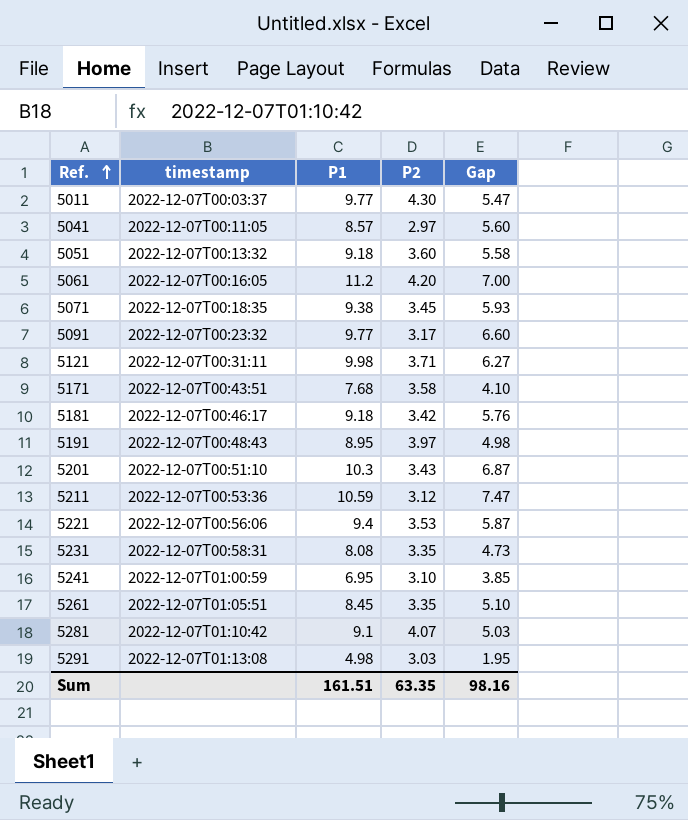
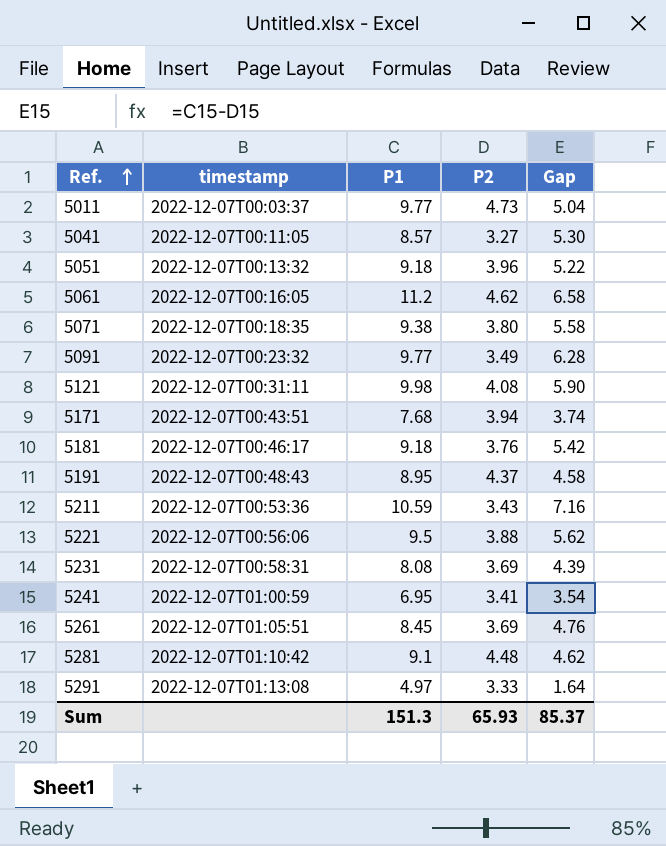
row 5201: 2022-12-07T00:51:10 | 10.3 | 3.43 | 6.87 -> none
5011 | P2: 4.30 -> 4.73
5011 | Gap: 5.47 -> 5.04
5041 | P2: 2.97 -> 3.27
5041 | Gap: 5.60 -> 5.30
5051 | P2: 3.60 -> 3.96
5051 | Gap: 5.58 -> 5.22
5061 | P2: 4.20 -> 4.62
5061 | Gap: 7.00 -> 6.58
5071 | P2: 3.45 -> 3.80
5071 | Gap: 5.93 -> 5.58
5091 | P2: 3.17 -> 3.49
5091 | Gap: 6.60 -> 6.28
5121 | P2: 3.71 -> 4.08
5121 | Gap: 6.27 -> 5.90
5171 | P2: 3.58 -> 3.94
5171 | Gap: 4.10 -> 3.74
5181 | P2: 3.42 -> 3.76
5181 | Gap: 5.76 -> 5.42
5191 | P2: 3.97 -> 4.37
5191 | Gap: 4.98 -> 4.58
5211 | P2: 3.12 -> 3.43
5211 | Gap: 7.47 -> 7.16
5221 | P1: 9.4 -> 9.5
5221 | P2: 3.53 -> 3.88
5221 | Gap: 5.87 -> 5.62
5231 | P2: 3.35 -> 3.69
5231 | Gap: 4.73 -> 4.39
5241 | P2: 3.10 -> 3.41
5241 | Gap: 3.85 -> 3.54
5261 | P2: 3.35 -> 3.69
5261 | Gap: 5.10 -> 4.76
5281 | P2: 4.07 -> 4.48
5281 | Gap: 5.03 -> 4.62
5291 | P1: 4.98 -> 4.97
5291 | P2: 3.03 -> 3.33
5291 | Gap: 1.95 -> 1.64
Sum | P1: 161.51 -> 151.3
Sum | P2: 63.35 -> 65.93
Sum | Gap: 98.16 -> 85.37

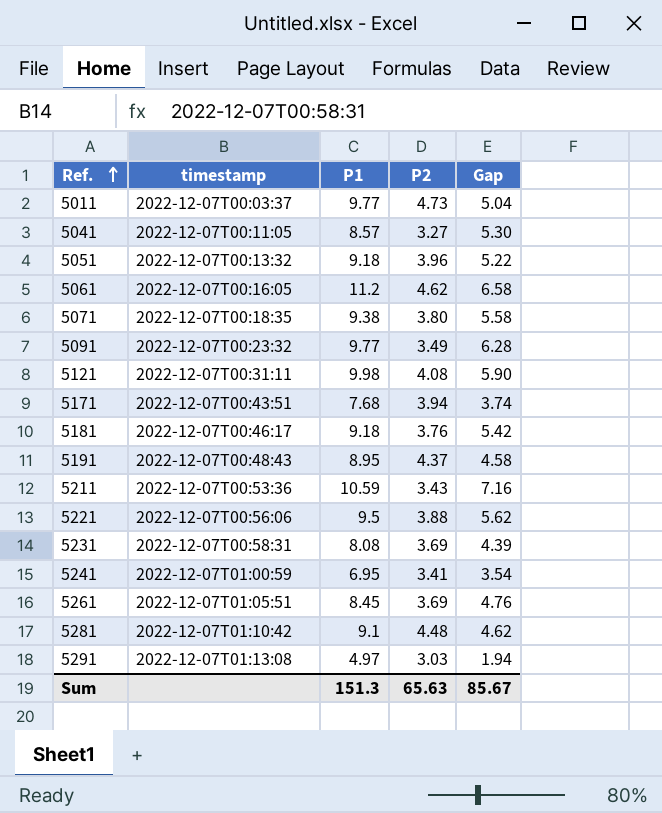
5291 | P2: 3.33 -> 3.03
5291 | Gap: 1.64 -> 1.94
Sum | P2: 65.93 -> 65.63
Sum | Gap: 85.37 -> 85.67

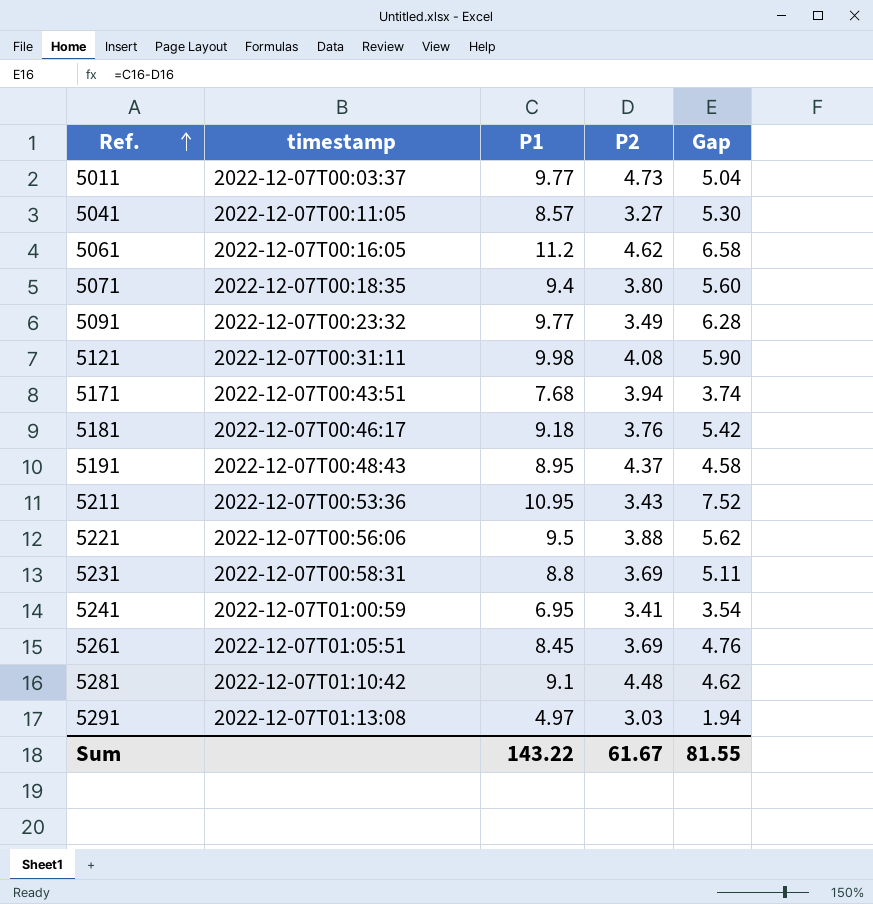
row 5051: 2022-12-07T00:13:32 | 9.18 | 3.96 | 5.22 -> none
5071 | P1: 9.38 -> 9.4
5071 | Gap: 5.58 -> 5.60
5211 | P1: 10.59 -> 10.95
5211 | Gap: 7.16 -> 7.52
5231 | P1: 8.08 -> 8.8
5231 | Gap: 4.39 -> 5.11
Sum | P1: 151.3 -> 143.22
Sum | P2: 65.63 -> 61.67
Sum | Gap: 85.67 -> 81.55

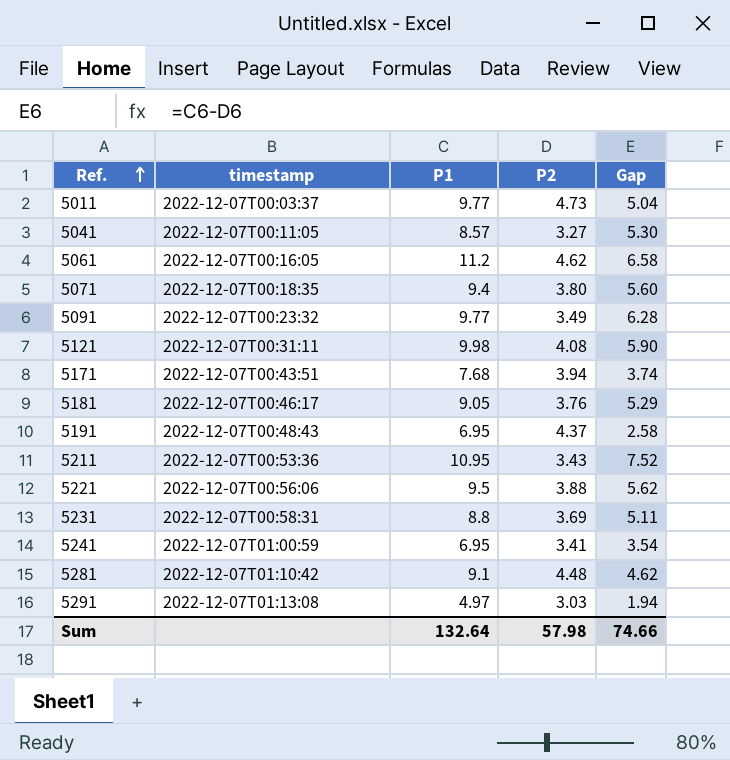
row 5261: 2022-12-07T01:05:51 | 8.45 | 3.69 | 4.76 -> none
5181 | P1: 9.18 -> 9.05
5181 | Gap: 5.42 -> 5.29
5191 | P1: 8.95 -> 6.95
5191 | Gap: 4.58 -> 2.58
Sum | P1: 143.22 -> 132.64
Sum | P2: 61.67 -> 57.98
Sum | Gap: 81.55 -> 74.66

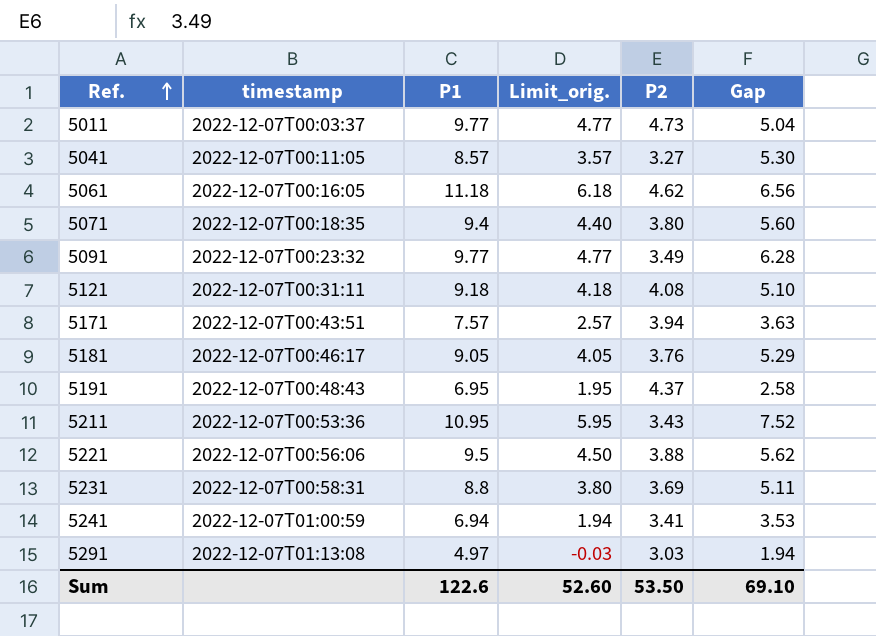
column Limit_orig. | formula: none -> [P1] - 5
row 5281: 2022-12-07T01:10:42 | 9.1 | 4.48 | 4.62 -> none
5061 | P1: 11.2 -> 11.18
5061 | Gap: 6.58 -> 6.56
5121 | P1: 9.98 -> 9.18
5121 | Gap: 5.90 -> 5.10
5171 | P1: 7.68 -> 7.57
5171 | Gap: 3.74 -> 3.63
5241 | P1: 6.95 -> 6.94
5241 | Gap: 3.54 -> 3.53
Sum | P1: 132.64 -> 122.6
Sum | P2: 57.98 -> 53.50
Sum | Gap: 74.66 -> 69.10

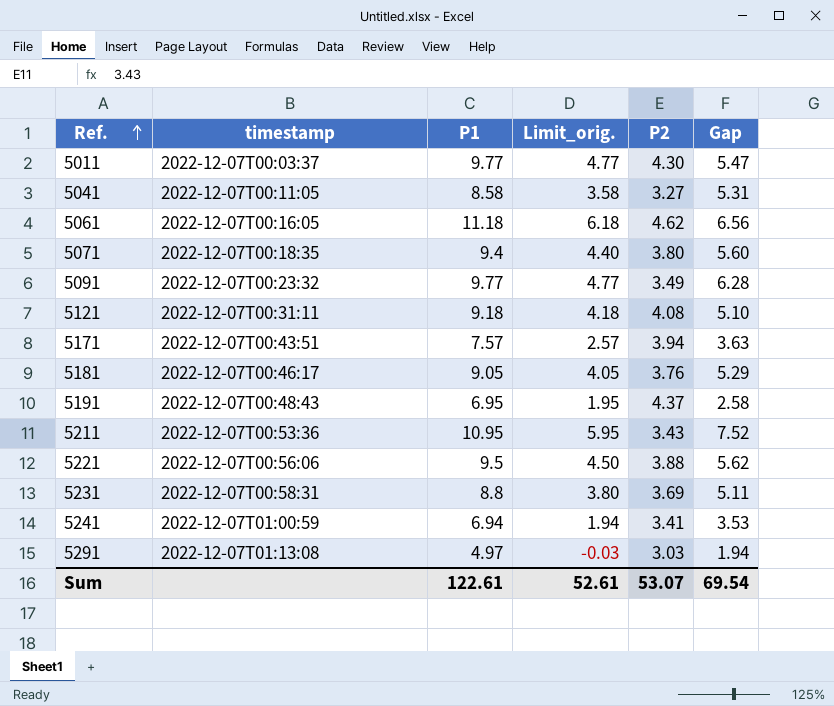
5011 | P2: 4.73 -> 4.30
5011 | Gap: 5.04 -> 5.47
5041 | P1: 8.57 -> 8.58
5041 | Limit_orig.: 3.57 -> 3.58
5041 | Gap: 5.30 -> 5.31
Sum | P1: 122.6 -> 122.61
Sum | Limit_orig.: 52.60 -> 52.61
Sum | P2: 53.50 -> 53.07
Sum | Gap: 69.10 -> 69.54

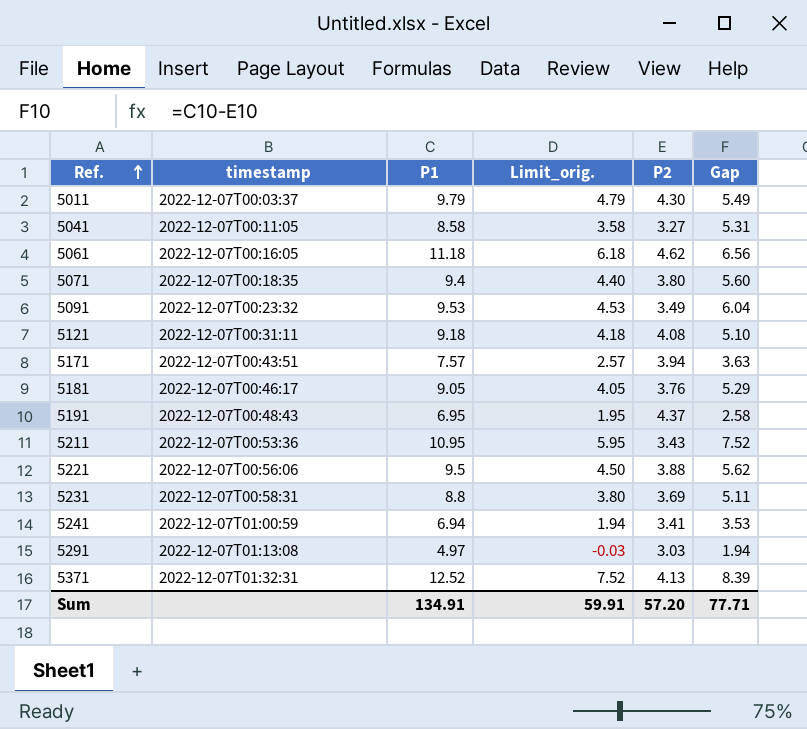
5011 | P1: 9.77 -> 9.79
5011 | Limit_orig.: 4.77 -> 4.79
5011 | Gap: 5.47 -> 5.49
5091 | P1: 9.77 -> 9.53
5091 | Limit_orig.: 4.77 -> 4.53
5091 | Gap: 6.28 -> 6.04
row 5371: none -> 2022-12-07T01:32:31 | 12.52 | 7.52 | 4.13 | 8.39
Sum | P1: 122.61 -> 134.91
Sum | Limit_orig.: 52.61 -> 59.91
Sum | P2: 53.07 -> 57.20
Sum | Gap: 69.54 -> 77.71

